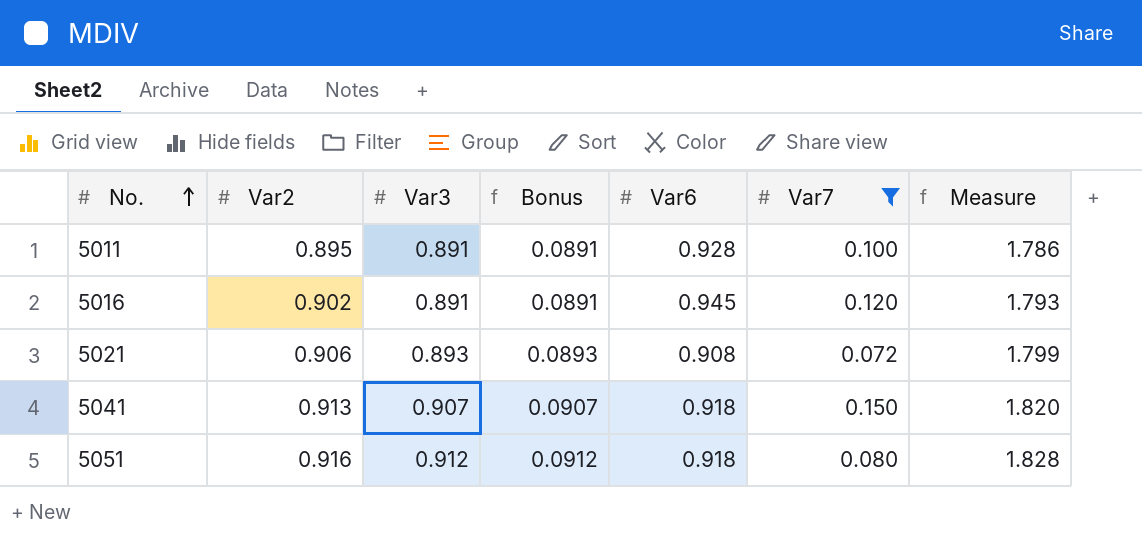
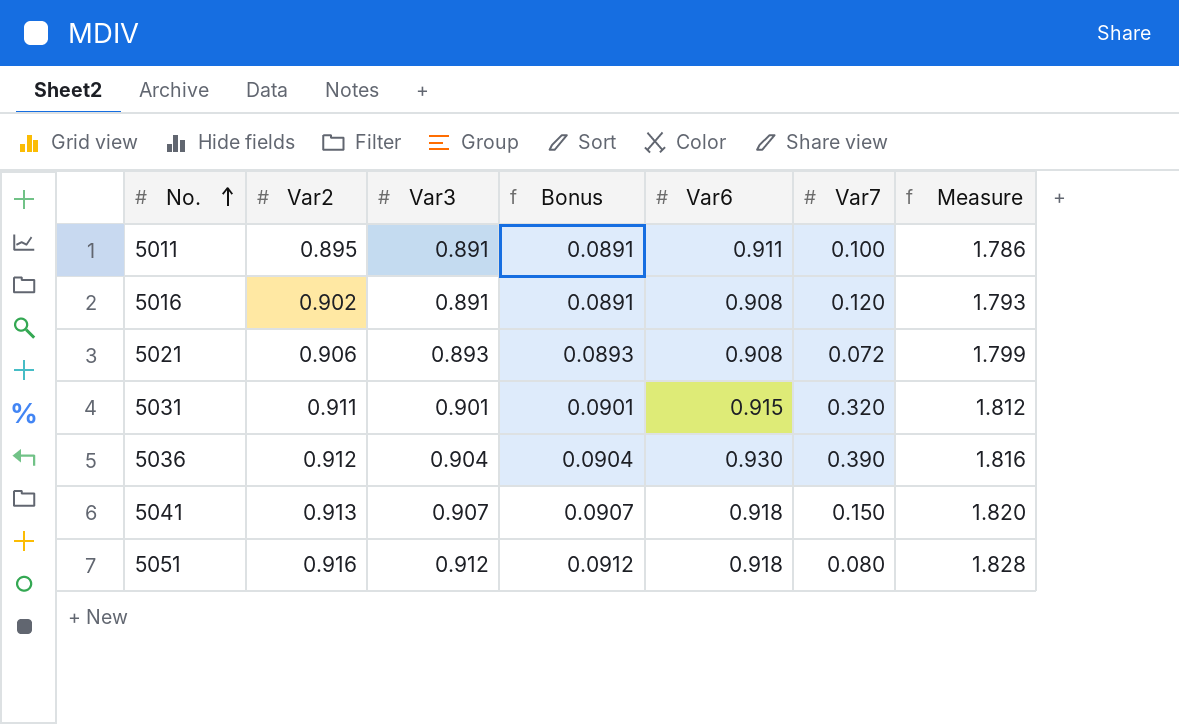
filter: Var7 <= 0.150 -> none
5011 | Var6: 0.928 -> 0.911
5016 | Var6: 0.945 -> 0.908

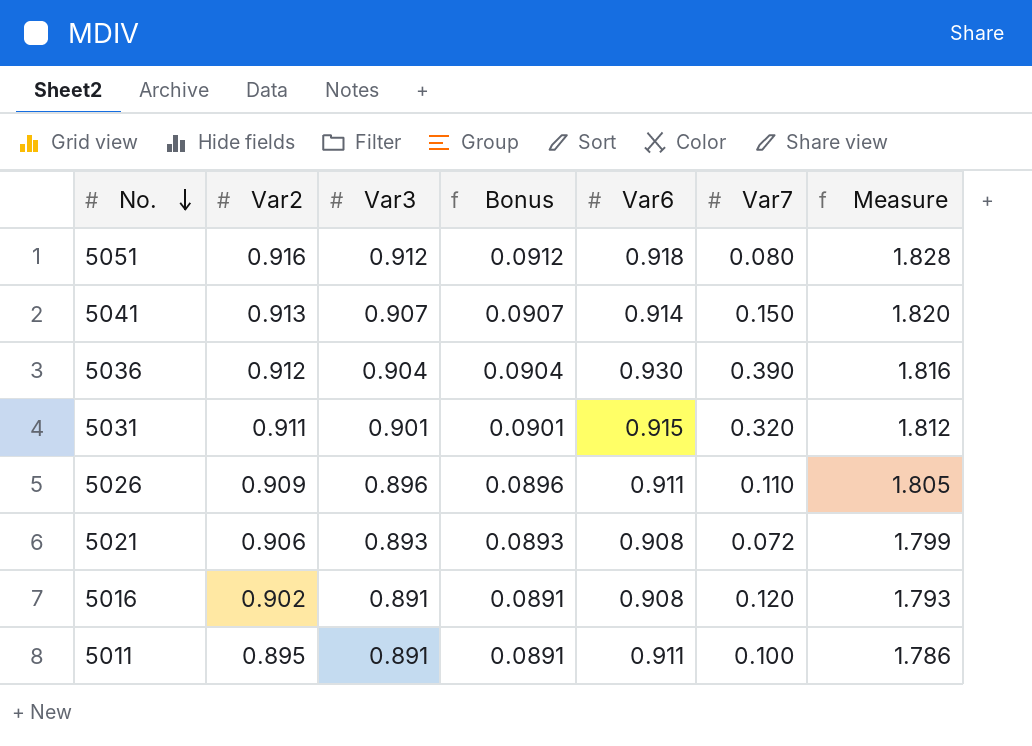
row order: No. ascending -> No. descending
5041 | Var6: 0.918 -> 0.914
row 5026: none -> 0.909 | 0.896 | 0.0896 | 0.911 | 0.110 | 1.805

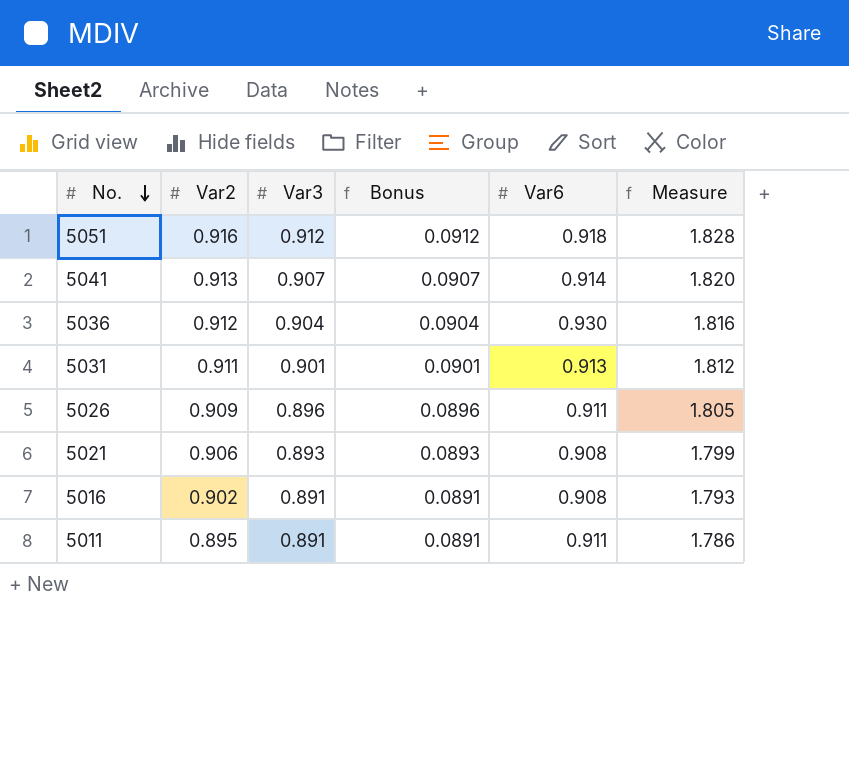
column Var7 | position: 6 -> none
5031 | Var6: 0.915 -> 0.913

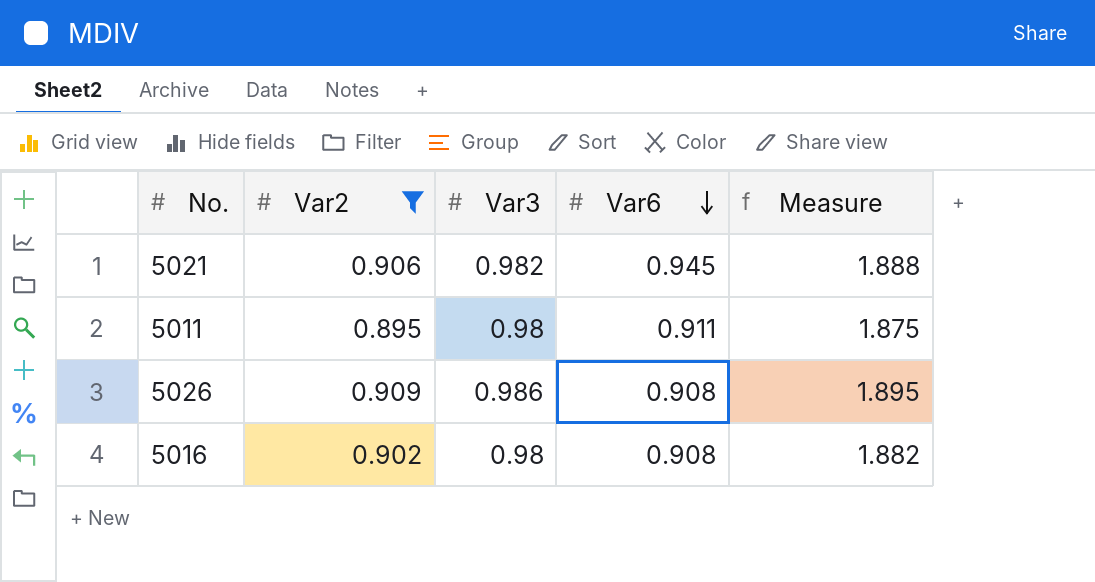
filter: none -> Var2 <= 0.909
row order: No. descending -> Var6 descending
column Bonus | formula: [Var3] * 0.1 -> none
5021 | Var3: 0.893 -> 0.982
5021 | Var6: 0.908 -> 0.945
5021 | Measure: 1.799 -> 1.888
5011 | Var3: 0.891 -> 0.98
5011 | Measure: 1.786 -> 1.875
5026 | Var3: 0.896 -> 0.986
5026 | Var6: 0.911 -> 0.908
5026 | Measure: 1.805 -> 1.895
5016 | Var3: 0.891 -> 0.98
5016 | Measure: 1.793 -> 1.882

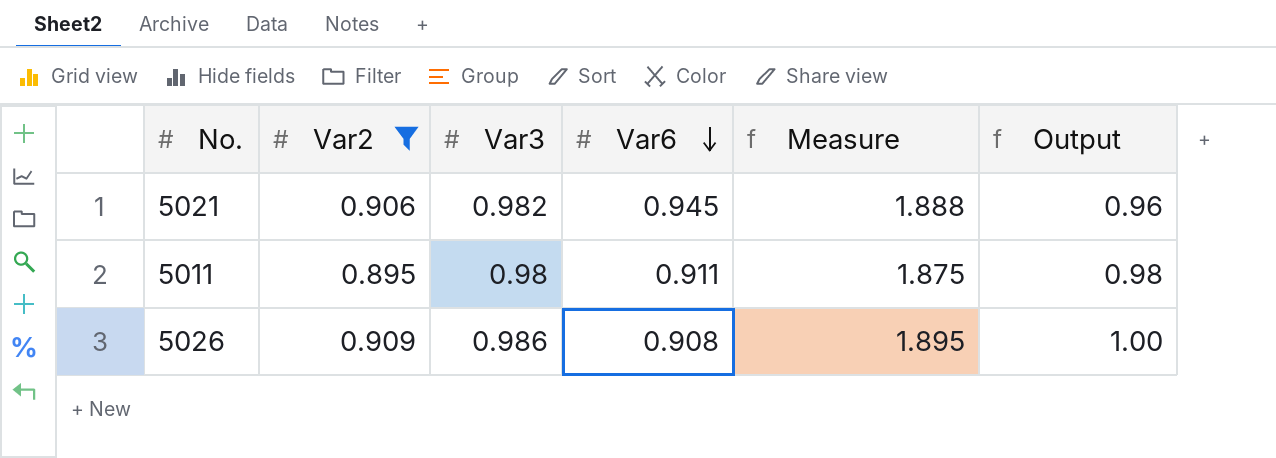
column Output | formula: none -> [Var2] / [Var6]
row 5016: 0.902 | 0.98 | 0.908 | 1.882 -> none

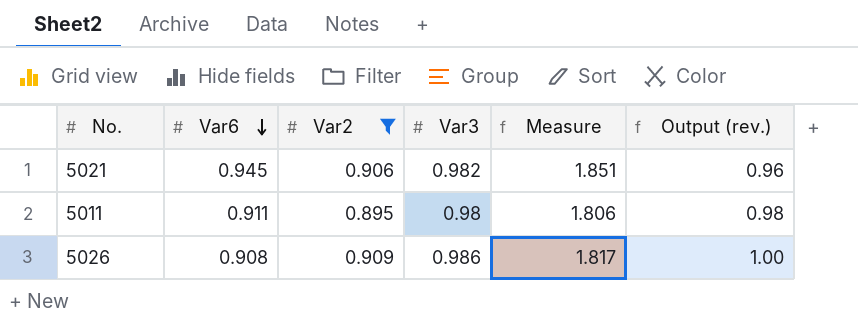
column Var6 | position: 4 -> 2
column Measure | formula: [Var2] + [Var3] -> [Var6] + [Var2]
column name: Output -> Output (rev.)

